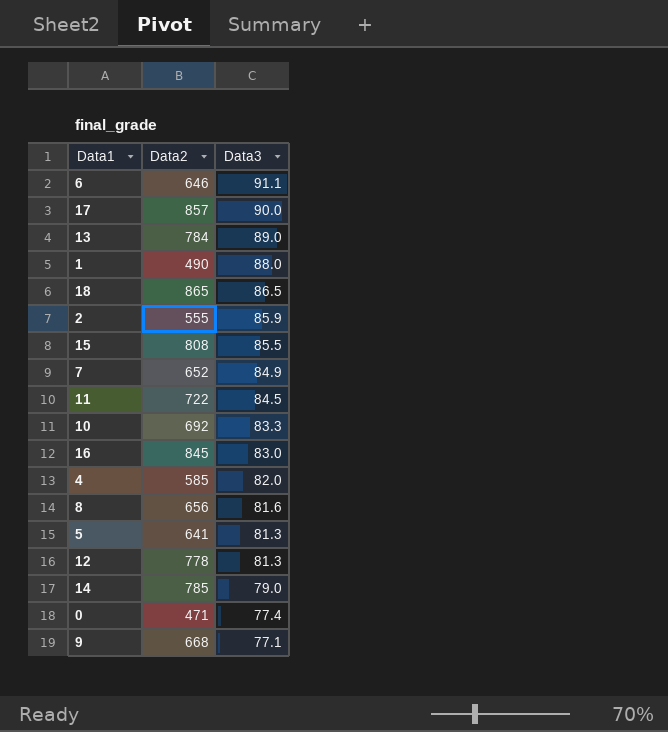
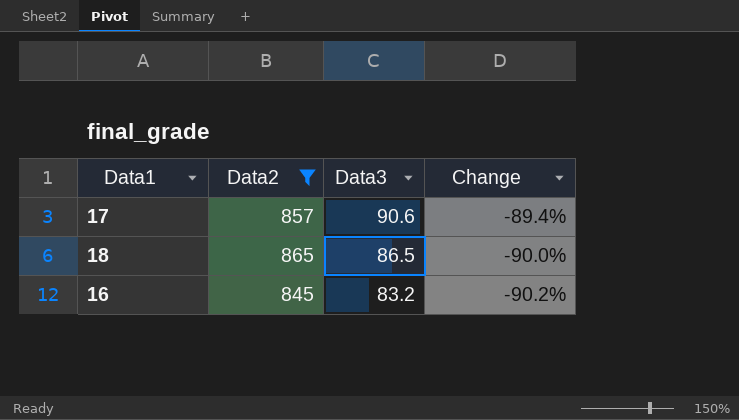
filter: none -> Data2 >= 845
column Change | formula: none -> ([Data3] - [Data2]) / [Data2]
17 | Data3: 90.0 -> 90.6
16 | Data3: 83.0 -> 83.2

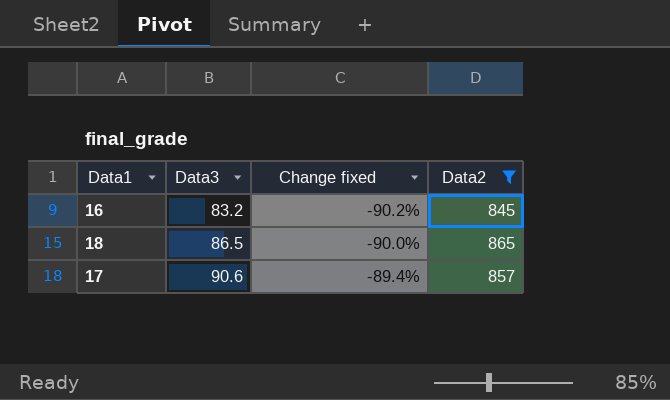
row order: Data3 descending -> Data3 ascending
column name: Change -> Change fixed
column Data2 | position: 2 -> 4

